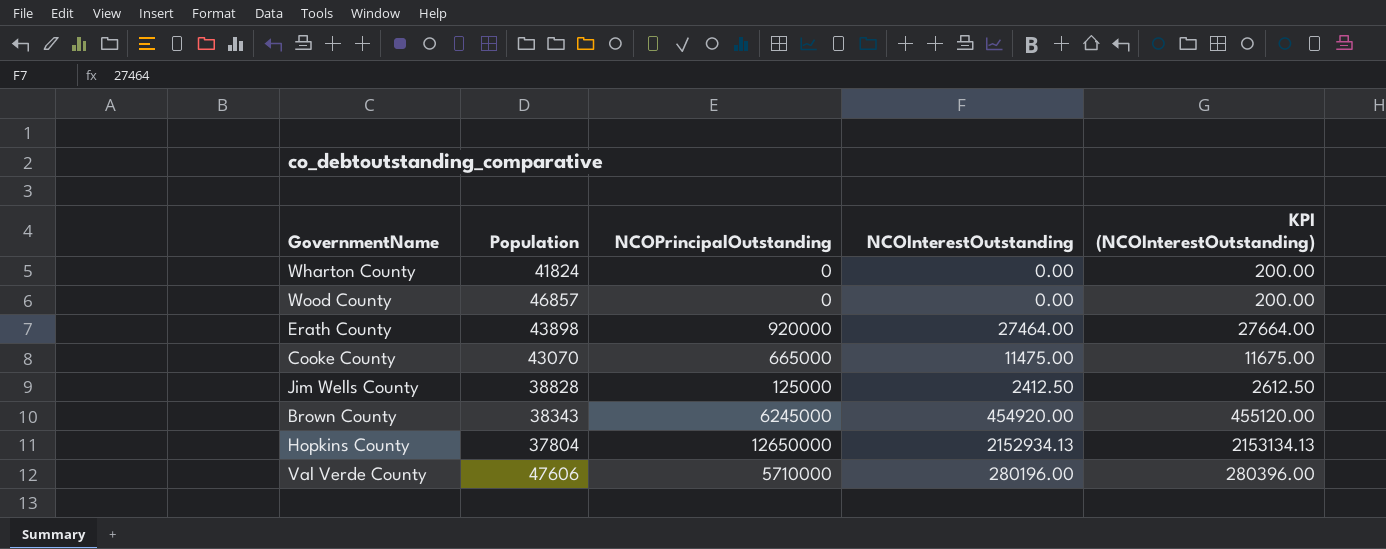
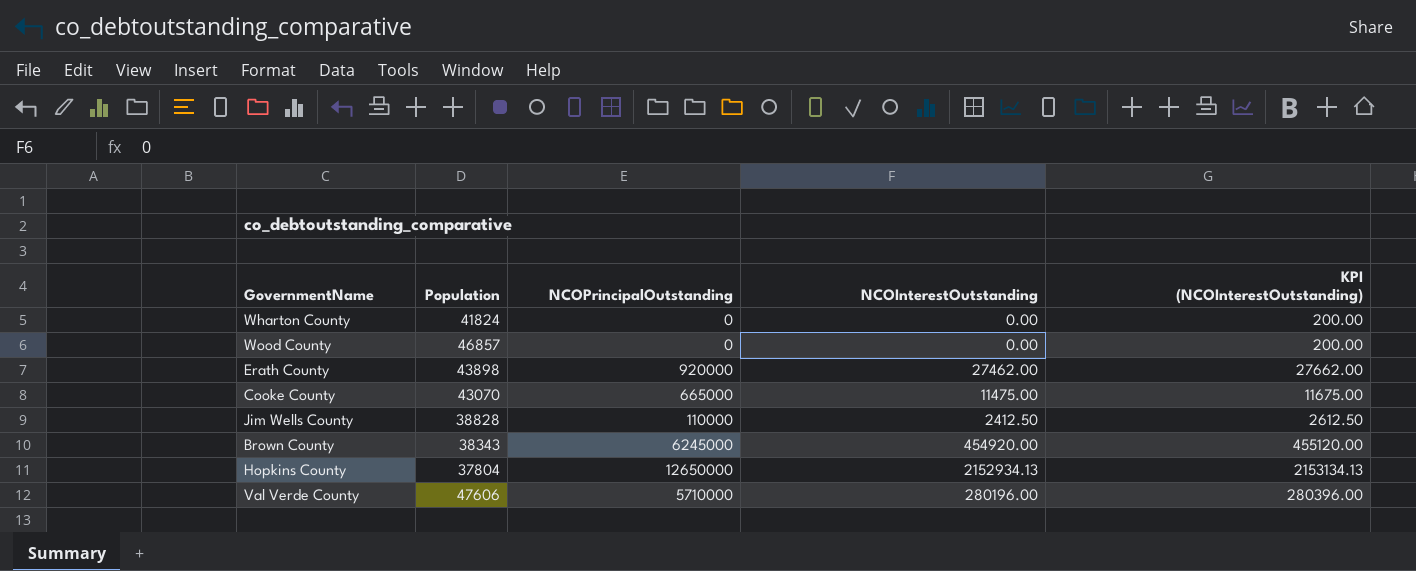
Erath County | NCOInterestOutstanding: 27464.00 -> 27462.00
Erath County | KPI (NCOInterestOutstanding): 27664.00 -> 27662.00
Jim Wells County | NCOPrincipalOutstanding: 125000 -> 110000

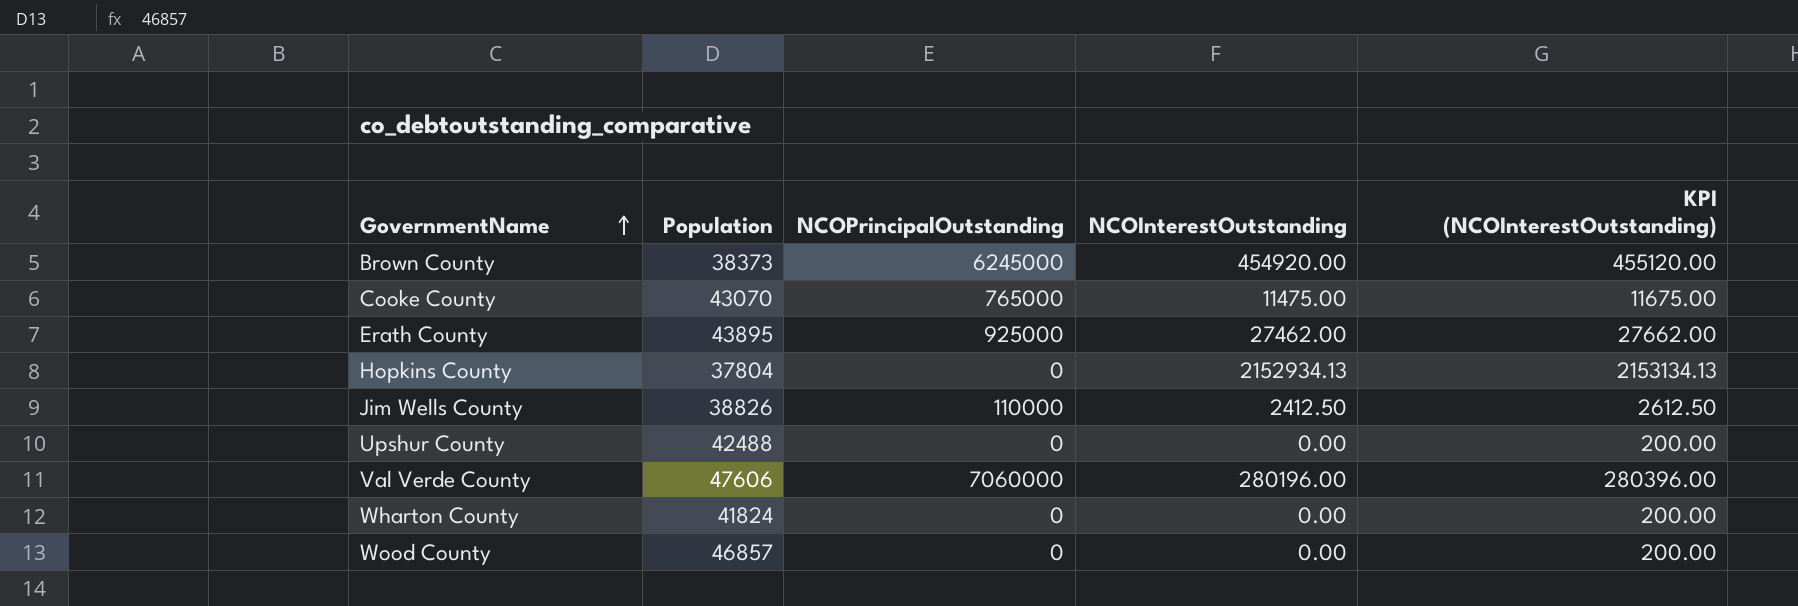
row order: none -> GovernmentName ascending
Brown County | Population: 38343 -> 38373
Cooke County | NCOPrincipalOutstanding: 665000 -> 765000
Erath County | Population: 43898 -> 43895
Erath County | NCOPrincipalOutstanding: 920000 -> 925000
Hopkins County | NCOPrincipalOutstanding: 12650000 -> 0
Jim Wells County | Population: 38828 -> 38826
row Upshur County: none -> 42488 | 0 | 0.00 | 200.00
Val Verde County | NCOPrincipalOutstanding: 5710000 -> 7060000

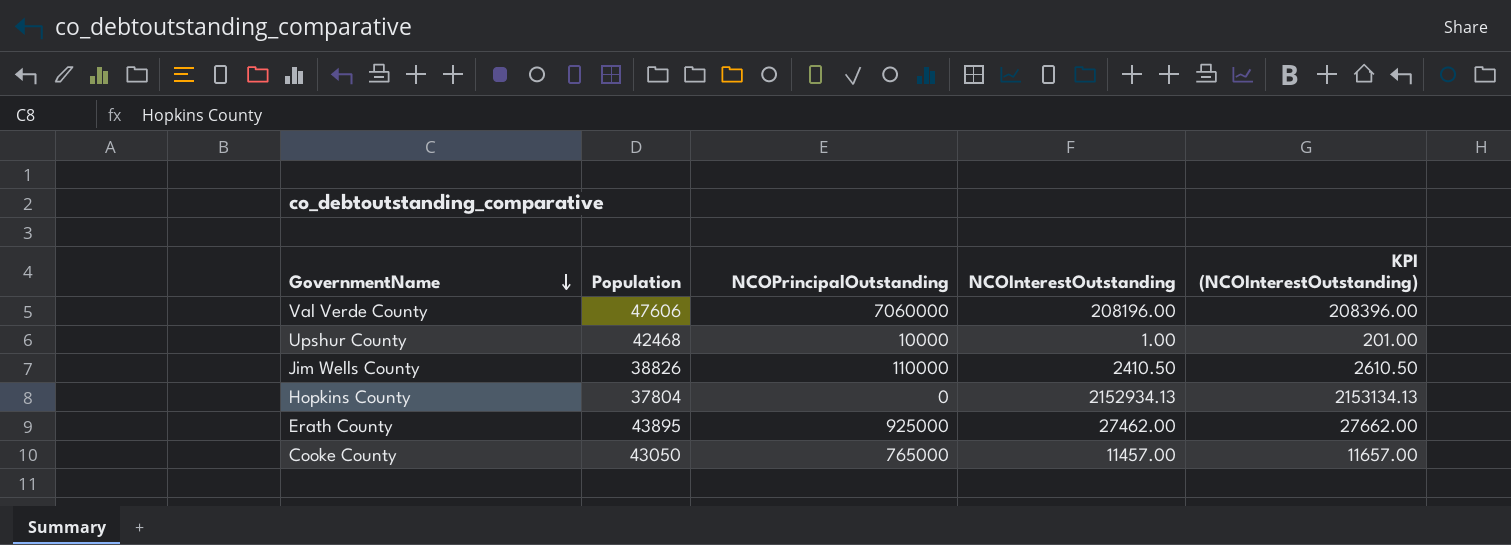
row order: GovernmentName ascending -> GovernmentName descending
row Brown County: 38373 | 6245000 | 454920.00 | 455120.00 -> none
row Wharton County: 41824 | 0 | 0.00 | 200.00 -> none
row Wood County: 46857 | 0 | 0.00 | 200.00 -> none
Val Verde County | NCOInterestOutstanding: 280196.00 -> 208196.00
Val Verde County | KPI (NCOInterestOutstanding): 280396.00 -> 208396.00
Upshur County | Population: 42488 -> 42468
Upshur County | NCOPrincipalOutstanding: 0 -> 10000
Upshur County | NCOInterestOutstanding: 0.00 -> 1.00
Upshur County | KPI (NCOInterestOutstanding): 200.00 -> 201.00
Jim Wells County | NCOInterestOutstanding: 2412.50 -> 2410.50
Jim Wells County | KPI (NCOInterestOutstanding): 2612.50 -> 2610.50
Cooke County | Population: 43070 -> 43050
Cooke County | NCOInterestOutstanding: 11475.00 -> 11457.00
Cooke County | KPI (NCOInterestOutstanding): 11675.00 -> 11657.00

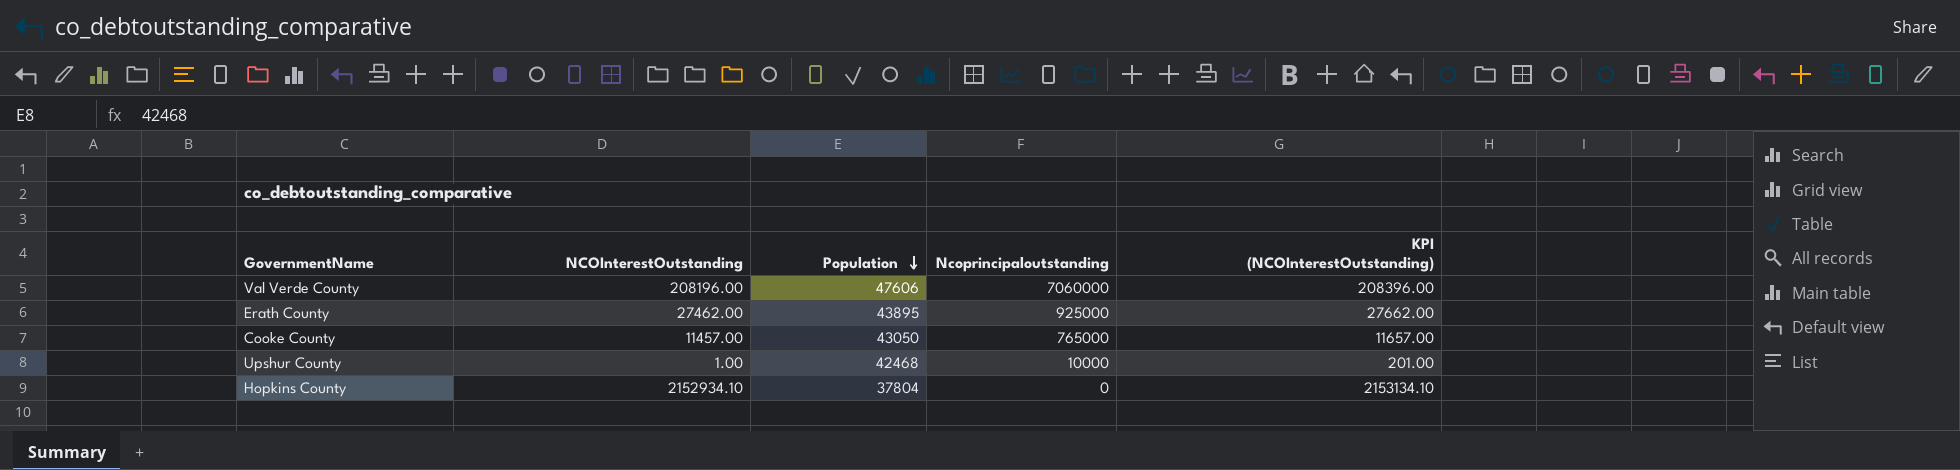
row order: GovernmentName descending -> Population descending
column NCOInterestOutstanding | position: 4 -> 2
column name: NCOPrincipalOutstanding -> Ncoprincipaloutstanding
row Jim Wells County: 38826 | 110000 | 2410.50 | 2610.50 -> none
Hopkins County | NCOInterestOutstanding: 2152934.13 -> 2152934.10
Hopkins County | KPI (NCOInterestOutstanding): 2153134.13 -> 2153134.10

